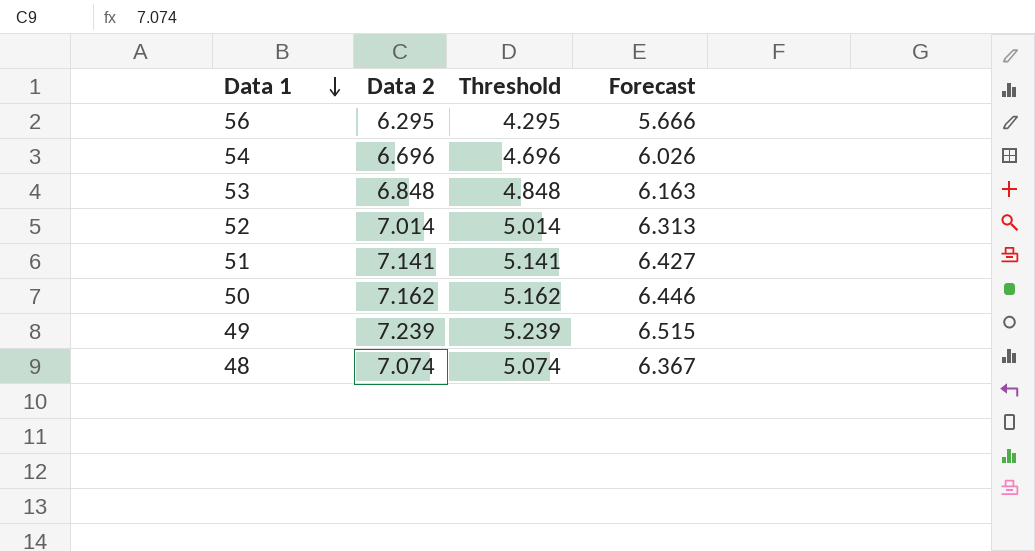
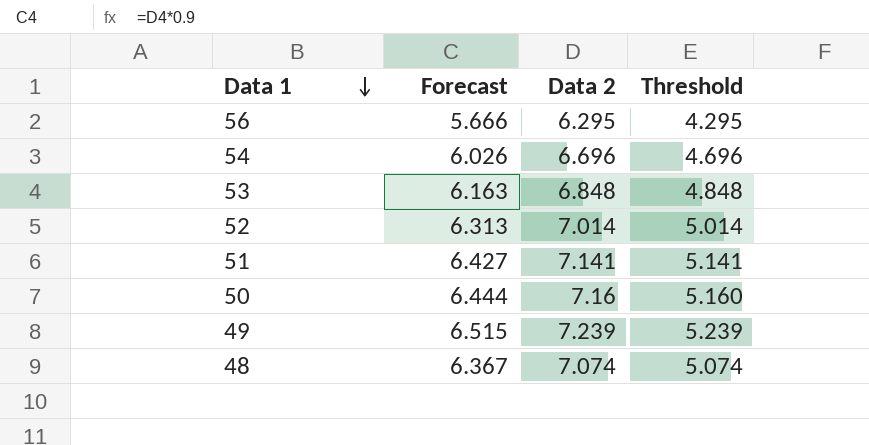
column Forecast | position: 4 -> 2
50 | Forecast: 6.446 -> 6.444
50 | Data 2: 7.162 -> 7.16
50 | Threshold: 5.162 -> 5.160

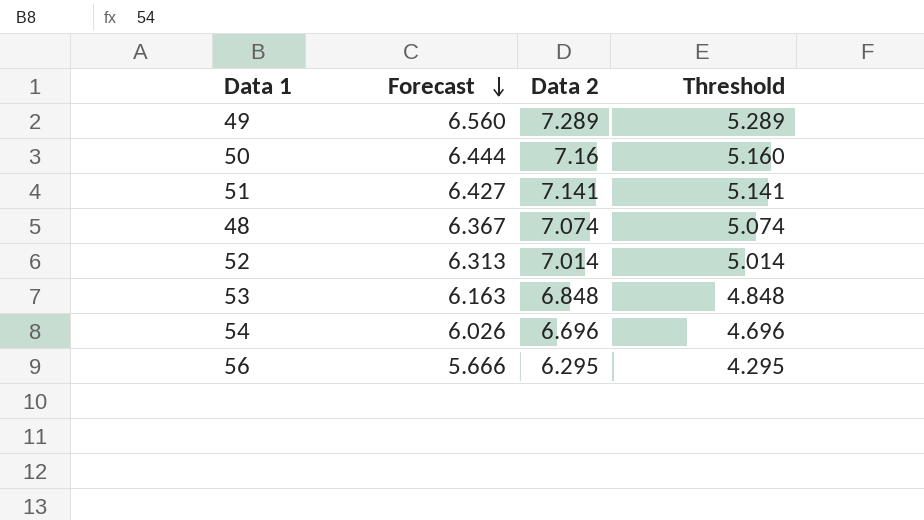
row order: Data 1 descending -> Forecast descending
49 | Forecast: 6.515 -> 6.560
49 | Data 2: 7.239 -> 7.289
49 | Threshold: 5.239 -> 5.289

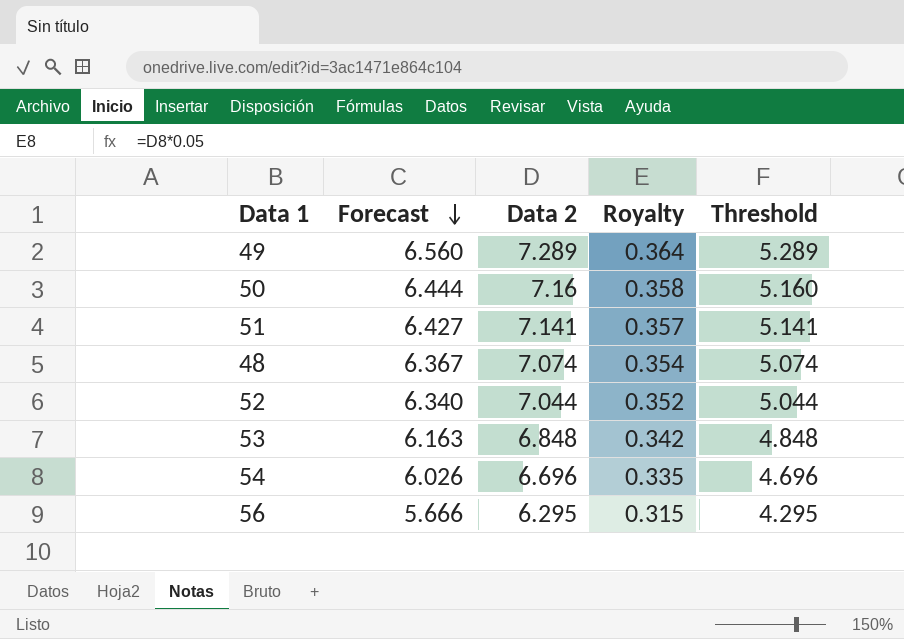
column Royalty | formula: none -> [Data 2] * 0.05
52 | Forecast: 6.313 -> 6.340
52 | Data 2: 7.014 -> 7.044
52 | Threshold: 5.014 -> 5.044

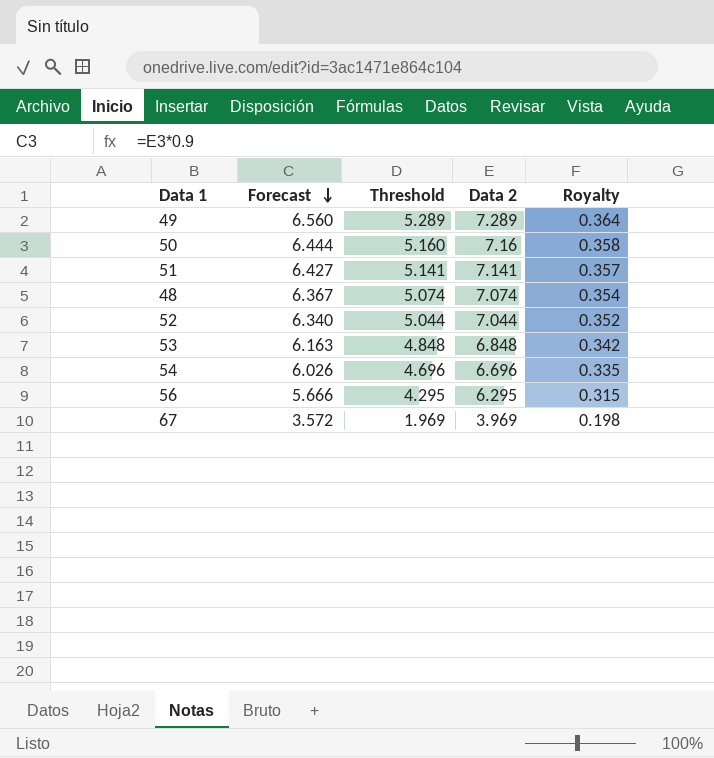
column Threshold | position: 5 -> 3
row 67: none -> 3.572 | 1.969 | 3.969 | 0.198

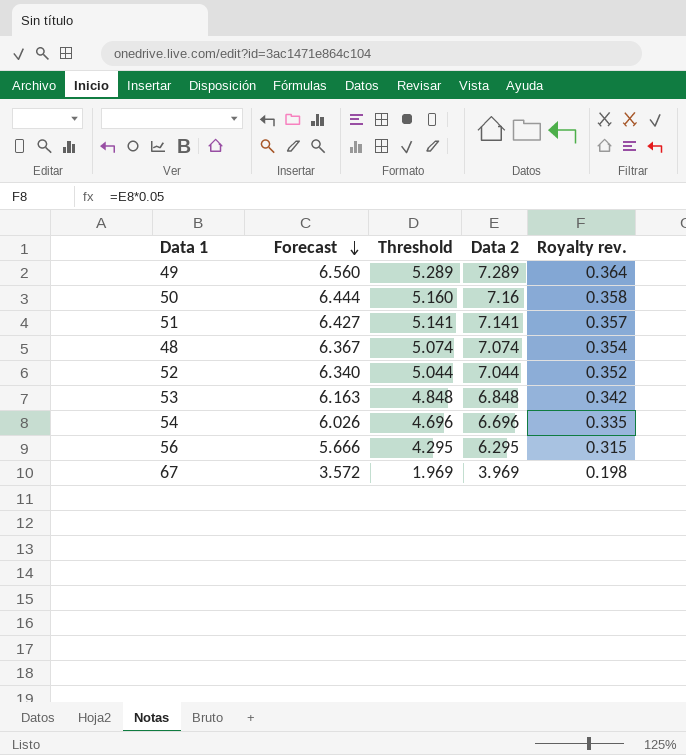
column name: Royalty -> Royalty rev.

